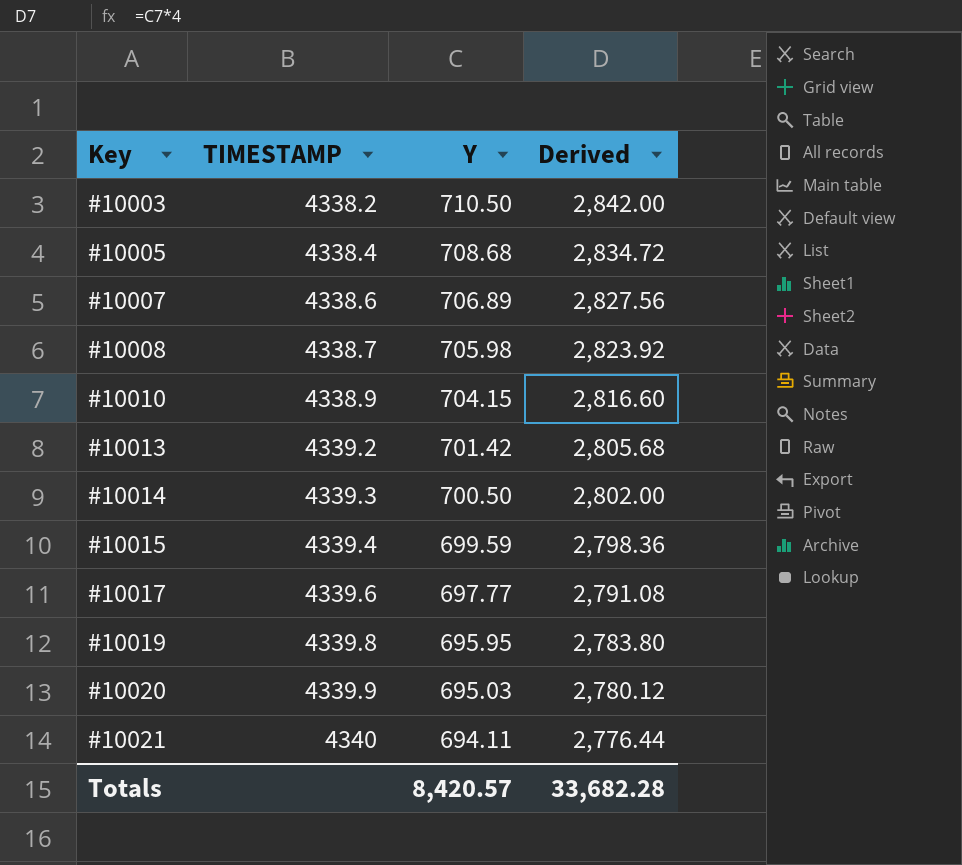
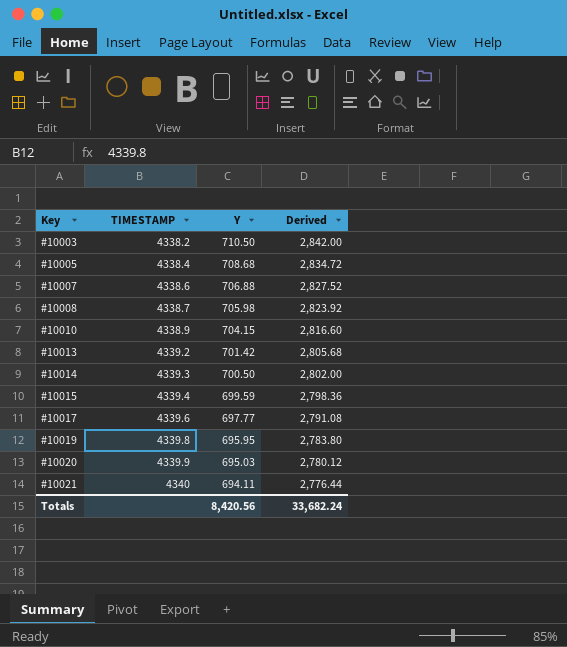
#10007 | Y: 706.89 -> 706.88
#10007 | Derived: 2,827.56 -> 2,827.52
Totals | Y: 8,420.57 -> 8,420.56
Totals | Derived: 33,682.28 -> 33,682.24

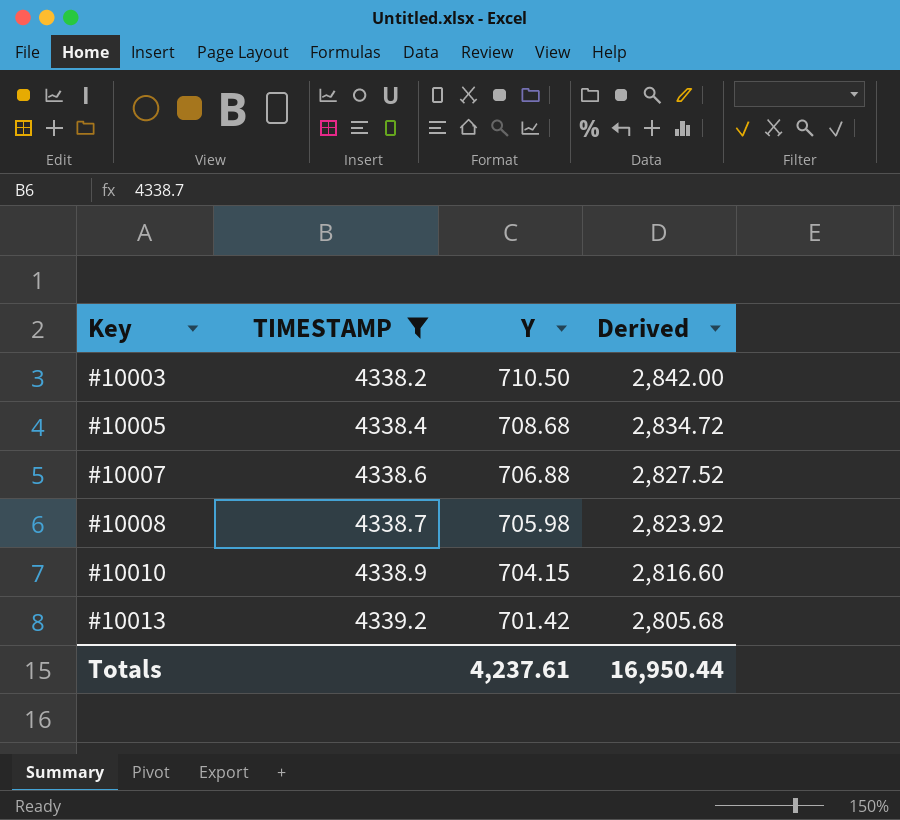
filter: none -> TIMESTAMP <= 4339.2
Totals | Y: 8,420.56 -> 4,237.61
Totals | Derived: 33,682.24 -> 16,950.44

